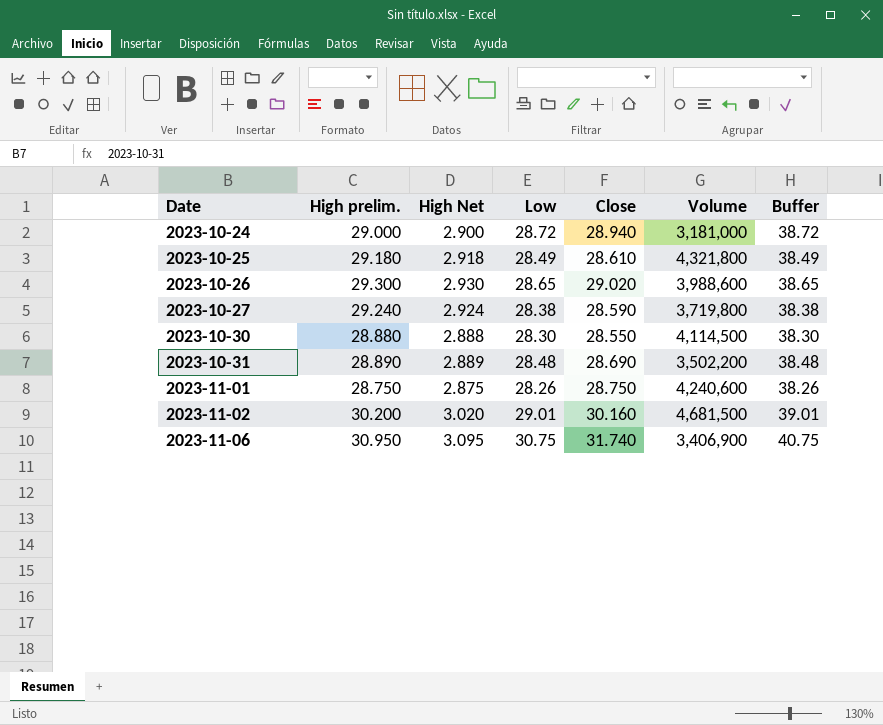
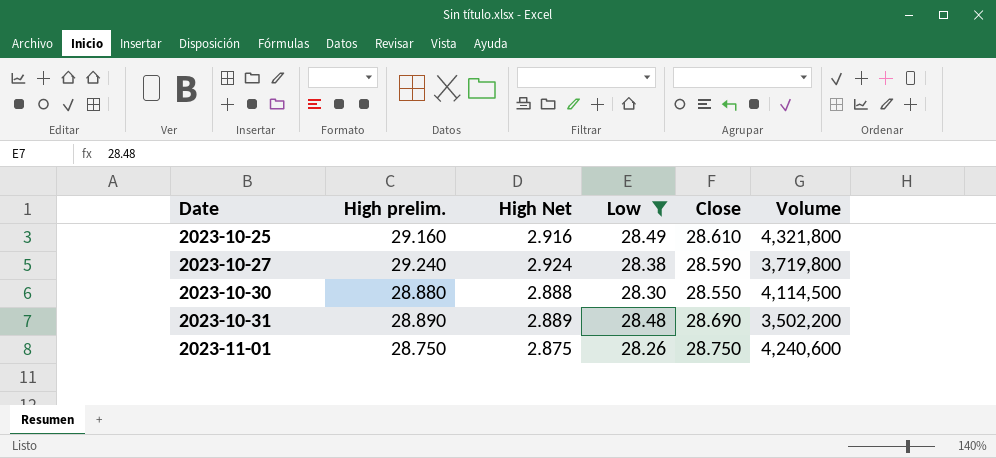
filter: none -> Low <= 28.49
column Buffer | formula: [Low] + 10 -> none
2023-10-25 | High prelim.: 29.180 -> 29.160
2023-10-25 | High Net: 2.918 -> 2.916

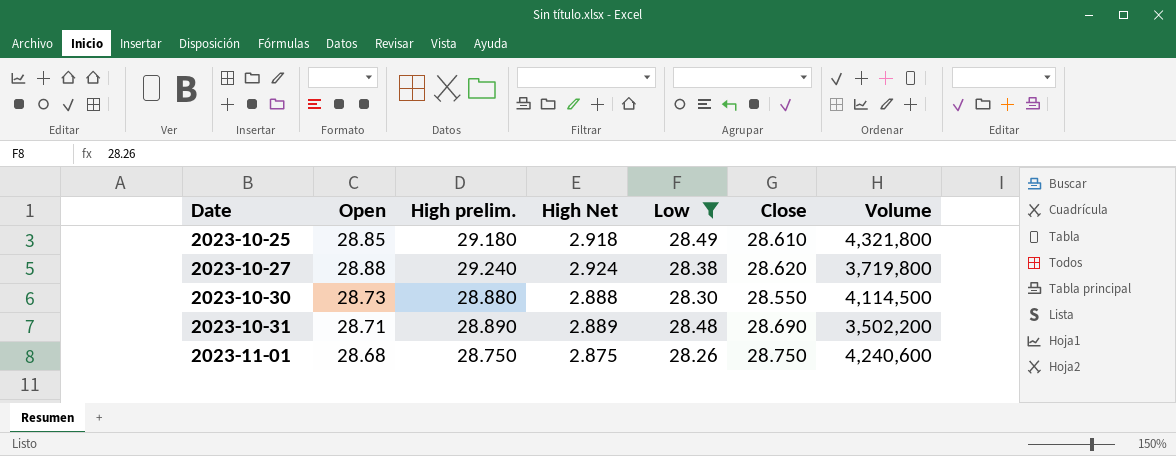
column Open | position: none -> 2
2023-10-25 | High prelim.: 29.160 -> 29.180
2023-10-25 | High Net: 2.916 -> 2.918
2023-10-27 | Close: 28.590 -> 28.620

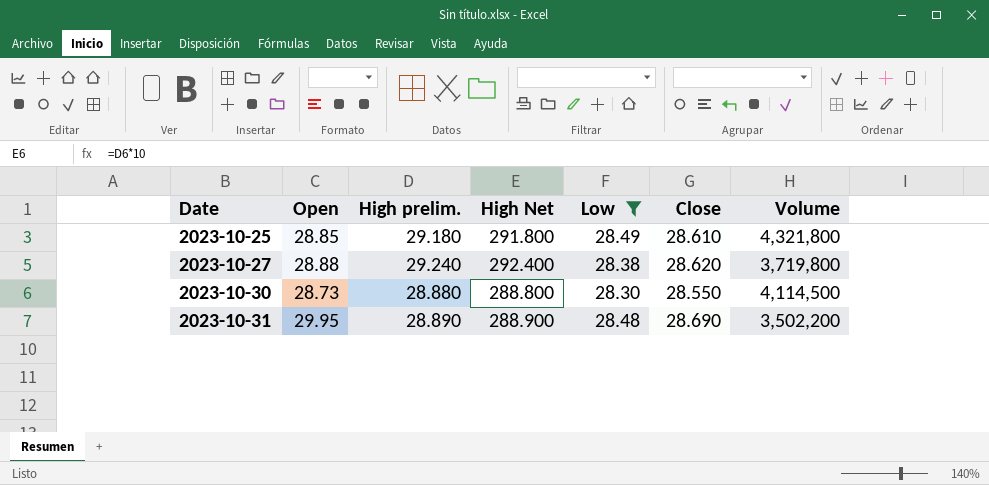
column High Net | formula: [High prelim.] * 0.1 -> [High prelim.] * 10
row 2023-11-01: 28.68 | 28.750 | 2.875 | 28.26 | 28.750 | 4,240,600 -> none
2023-10-31 | Open: 28.71 -> 29.95

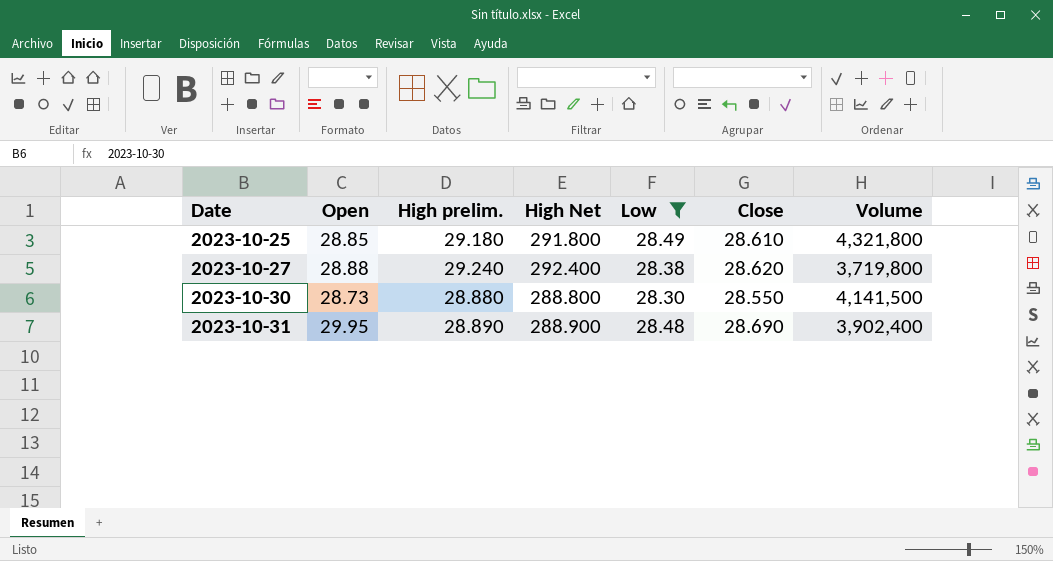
2023-10-30 | Volume: 4,114,500 -> 4,141,500
2023-10-31 | Volume: 3,502,200 -> 3,902,400

